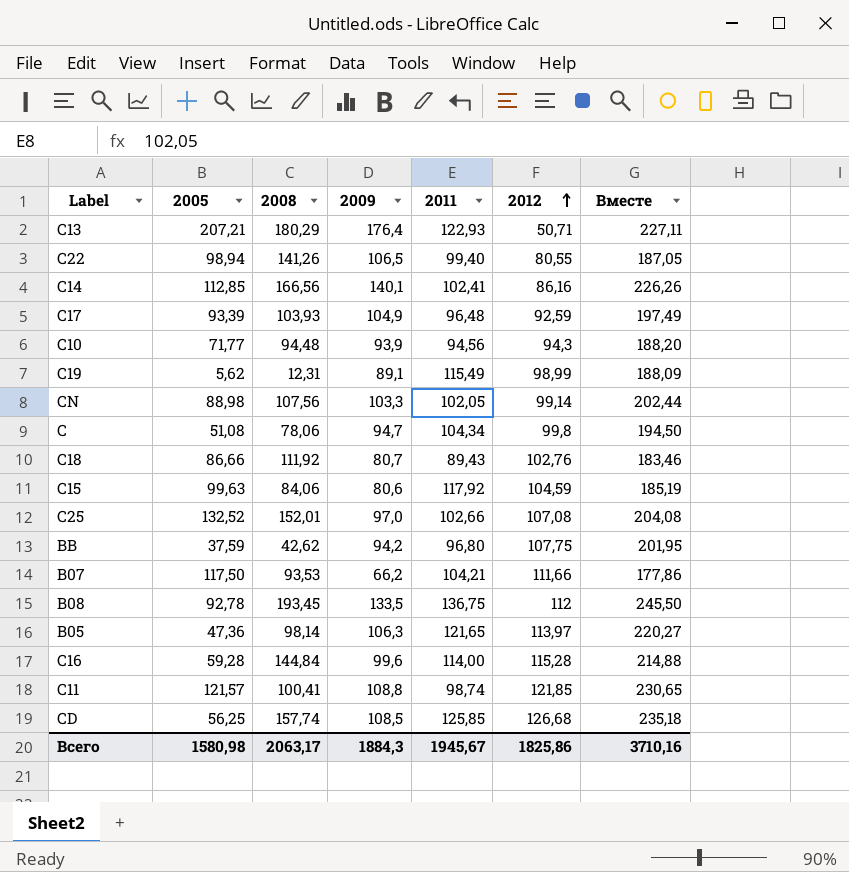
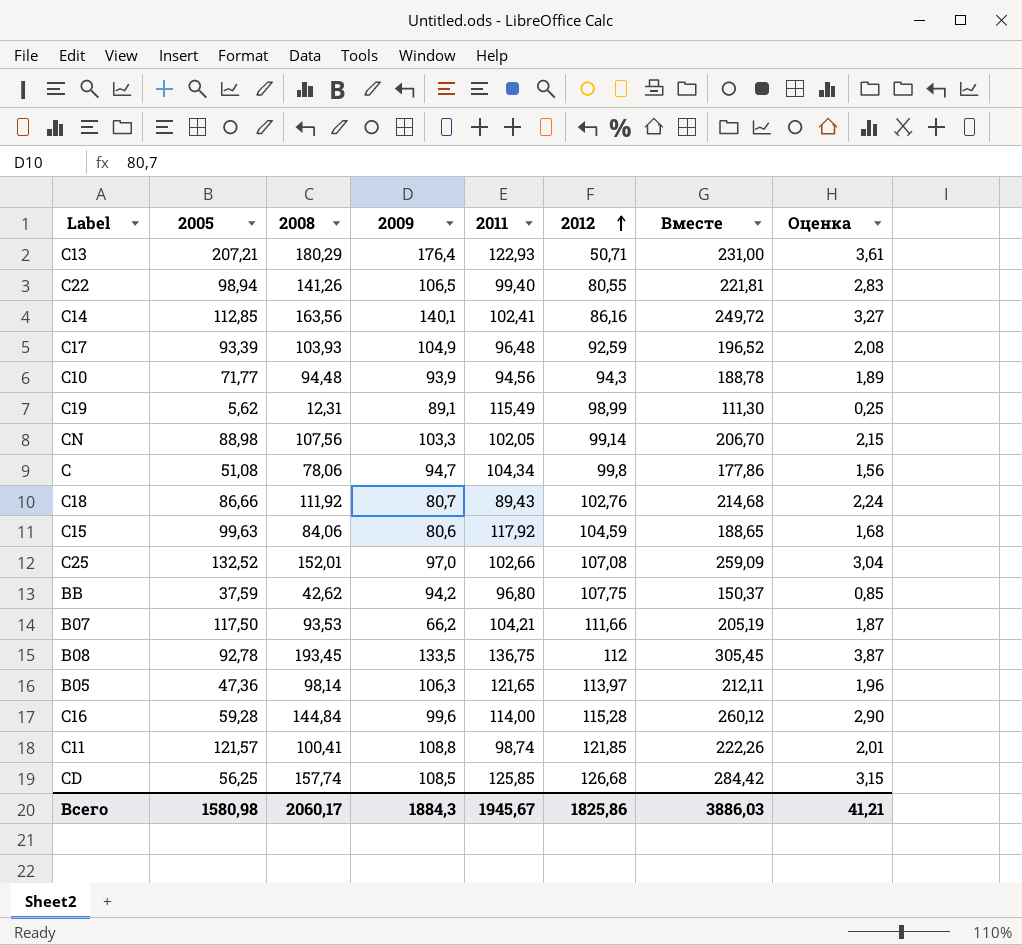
column Вместе | formula: [2009] + [2012] -> [2008] + [2012]
column Оценка | formula: none -> [2008] * 0,02
C14 | 2008: 166,56 -> 163,56
Всего | 2008: 2063,17 -> 2060,17
Всего | Вместе: 3710,16 -> 3886,03

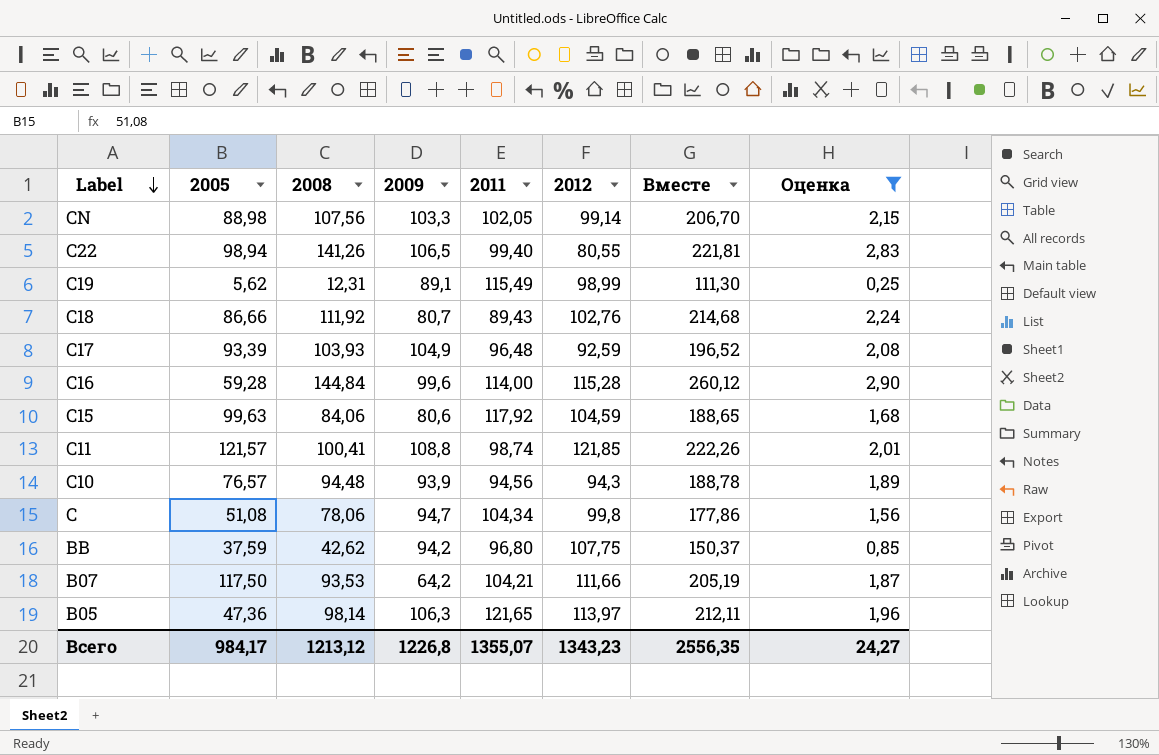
filter: none -> Оценка <= 2,90
row order: 2012 ascending -> Label descending
C10 | 2005: 71,77 -> 76,57
B07 | 2009: 66,2 -> 64,2
Всего | 2005: 1580,98 -> 984,17
Всего | 2008: 2060,17 -> 1213,12
Всего | 2009: 1884,3 -> 1226,8
Всего | 2011: 1945,67 -> 1355,07
Всего | 2012: 1825,86 -> 1343,23
Всего | Вместе: 3886,03 -> 2556,35
Всего | Оценка: 41,21 -> 24,27

